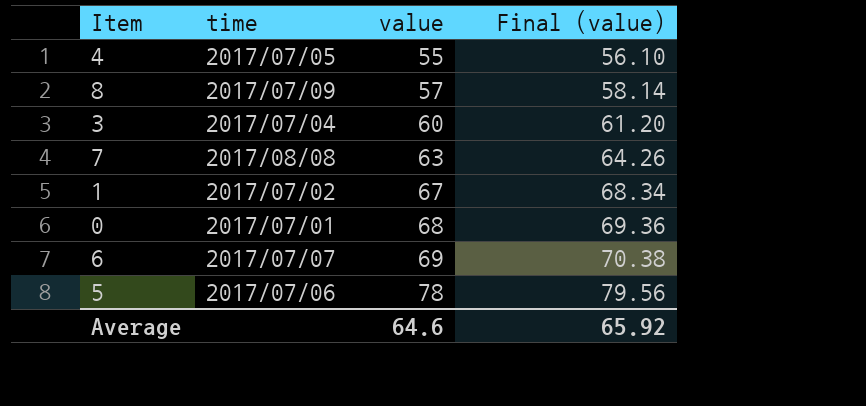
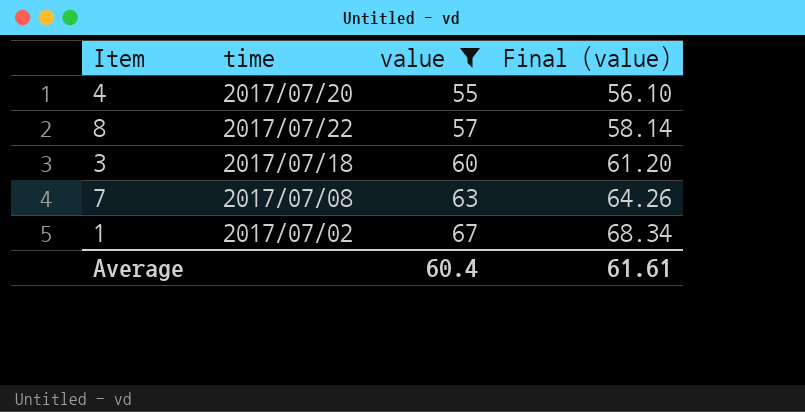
filter: none -> value <= 67
4 | time: 2017/07/05 -> 2017/07/20
8 | time: 2017/07/09 -> 2017/07/22
3 | time: 2017/07/04 -> 2017/07/18
7 | time: 2017/08/08 -> 2017/07/08
Average | value: 64.6 -> 60.4
Average | Final (value): 65.92 -> 61.61

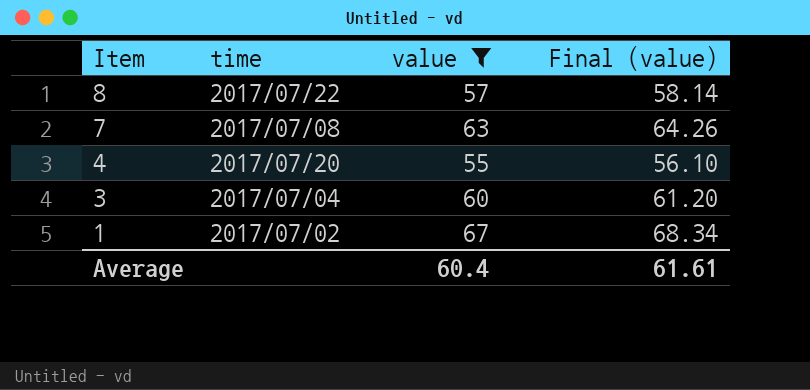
row order: value ascending -> Item descending
3 | time: 2017/07/18 -> 2017/07/04

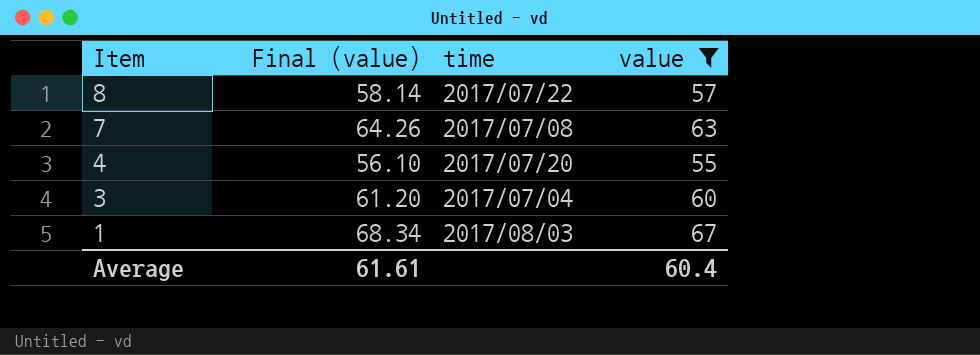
column Final (value) | position: 4 -> 2
1 | time: 2017/07/02 -> 2017/08/03

